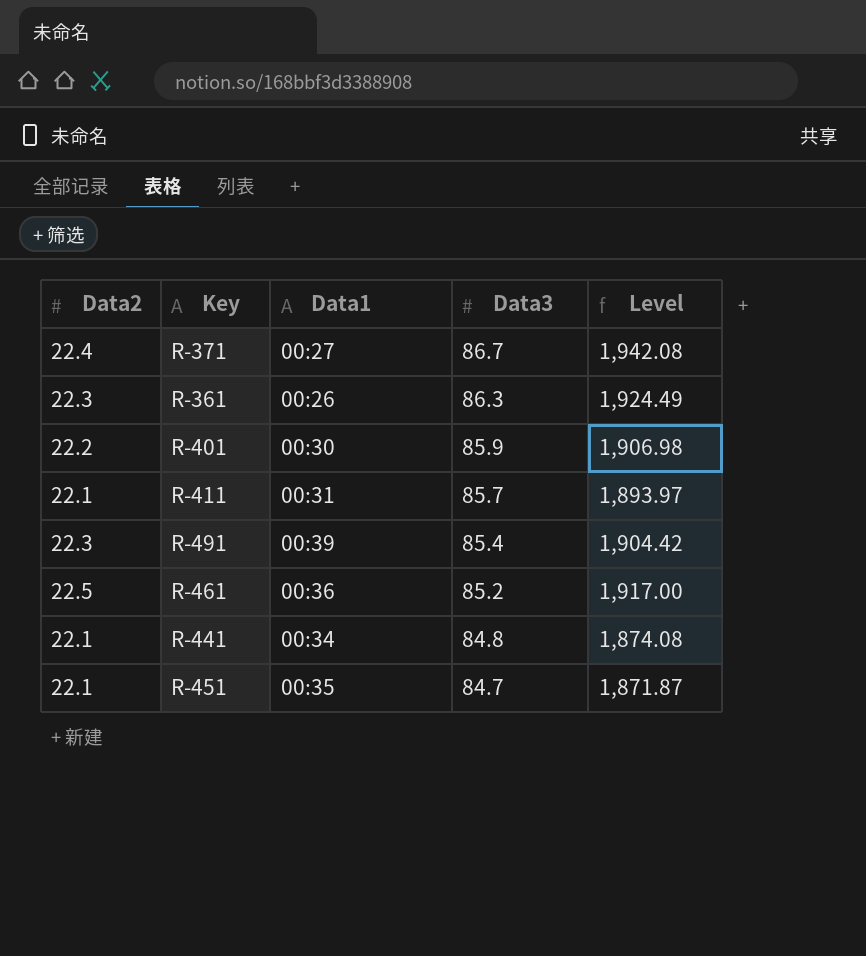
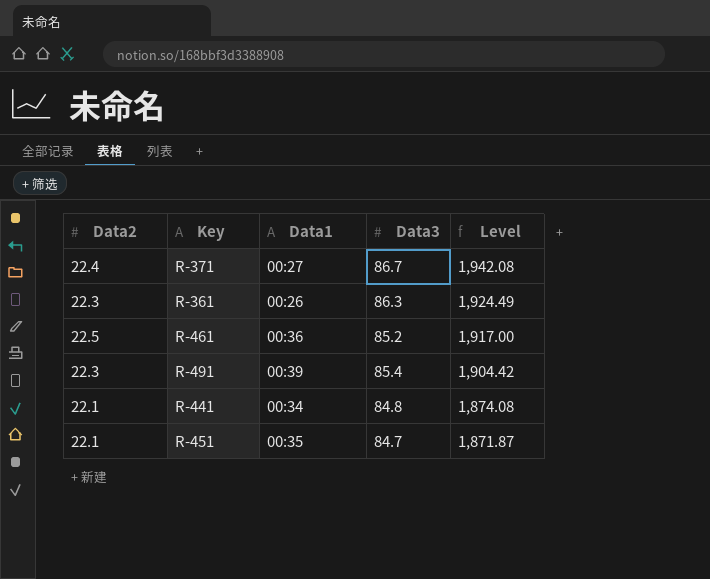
row order: Data3 descending -> Level descending
row R-401: 22.2 | 00:30 | 85.9 | 1,906.98 -> none
row R-411: 22.1 | 00:31 | 85.7 | 1,893.97 -> none

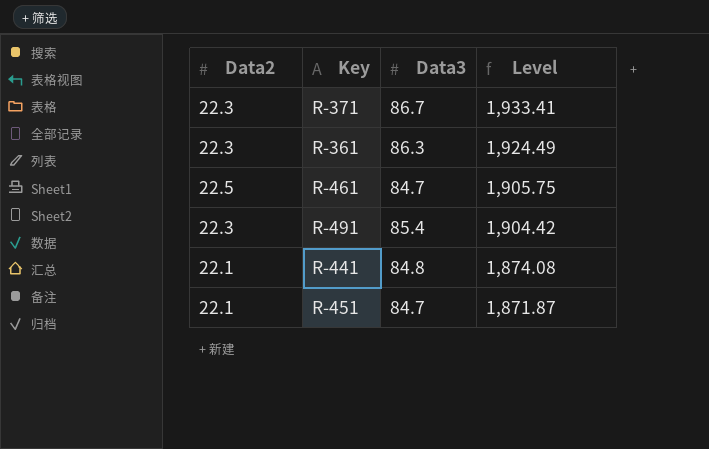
column Data1 | position: 3 -> none
R-371 | Data2: 22.4 -> 22.3
R-371 | Level: 1,942.08 -> 1,933.41
R-461 | Data3: 85.2 -> 84.7
R-461 | Level: 1,917.00 -> 1,905.75

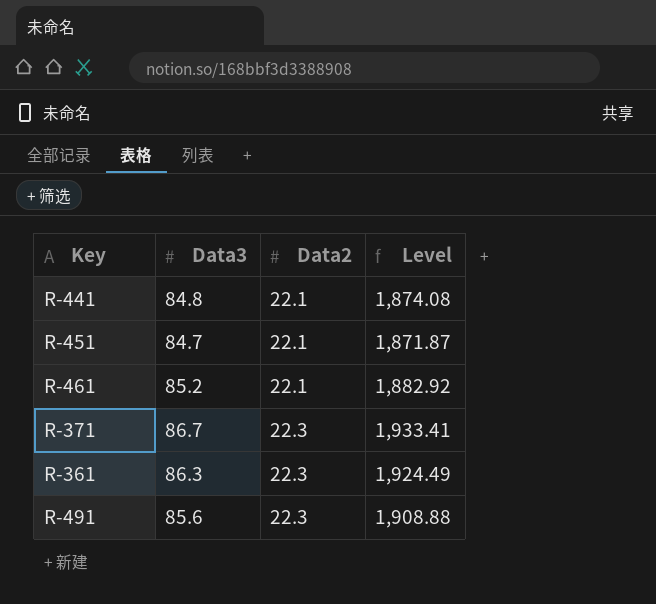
row order: Level descending -> Data2 ascending
column Data2 | position: 1 -> 3
R-461 | Data3: 84.7 -> 85.2
R-461 | Data2: 22.5 -> 22.1
R-461 | Level: 1,905.75 -> 1,882.92
R-491 | Data3: 85.4 -> 85.6
R-491 | Level: 1,904.42 -> 1,908.88

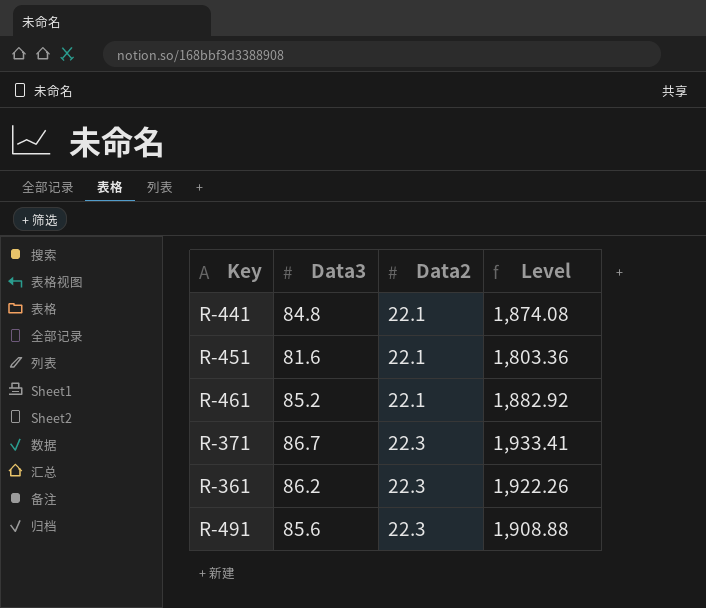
R-451 | Data3: 84.7 -> 81.6
R-451 | Level: 1,871.87 -> 1,803.36
R-361 | Data3: 86.3 -> 86.2
R-361 | Level: 1,924.49 -> 1,922.26

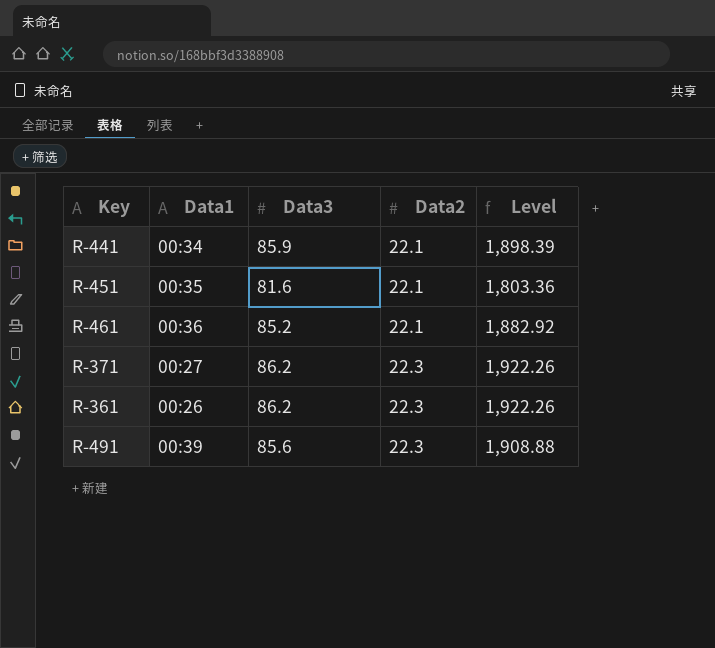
column Data1 | position: none -> 2
R-441 | Data3: 84.8 -> 85.9
R-441 | Level: 1,874.08 -> 1,898.39
R-371 | Data3: 86.7 -> 86.2
R-371 | Level: 1,933.41 -> 1,922.26

